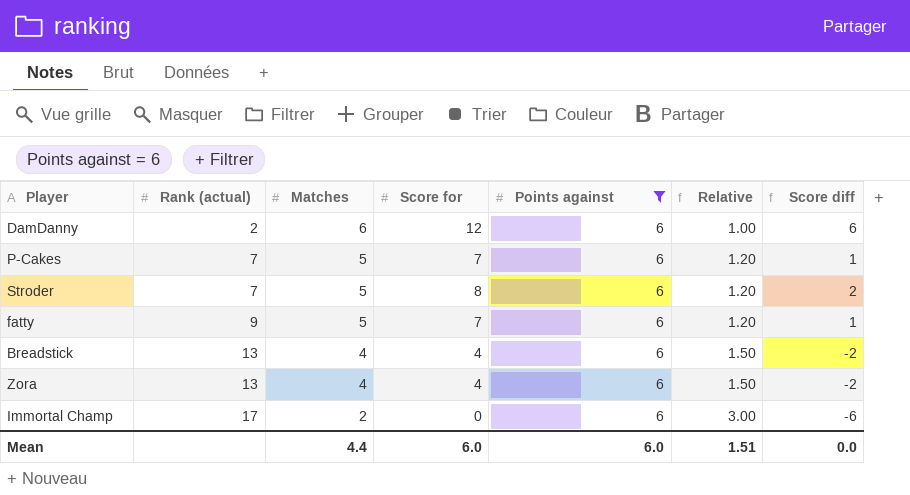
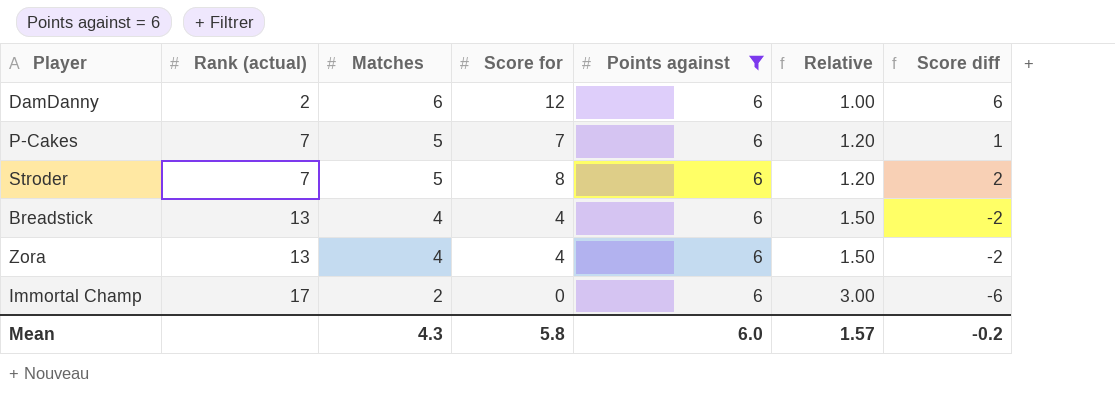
row fatty: 9 | 5 | 7 | 6 | 1.20 | 1 -> none
Mean | Matches: 4.4 -> 4.3
Mean | Score for: 6.0 -> 5.8
Mean | Relative: 1.51 -> 1.57
Mean | Score diff: 0.0 -> -0.2

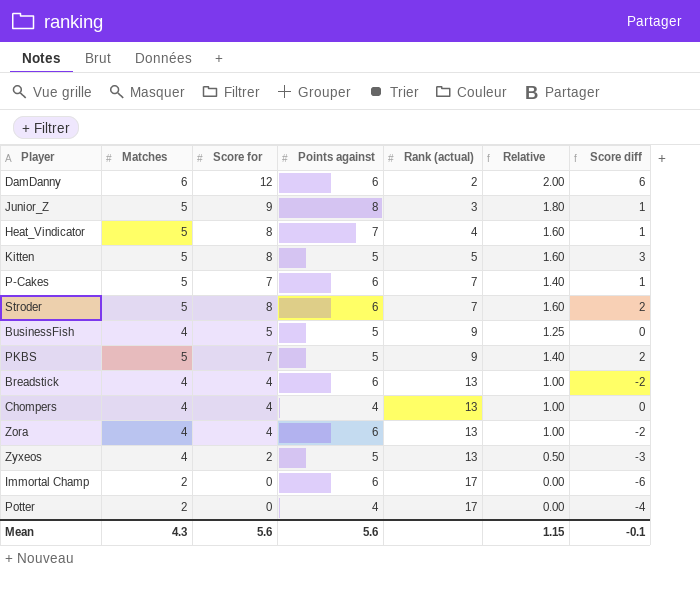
filter: Points against = 6 -> none
column Rank (actual) | position: 2 -> 5
column Relative | formula: [Points against] / [Matches] -> [Score for] / [Matches]
Mean | Score for: 5.8 -> 5.6
Mean | Points against: 6.0 -> 5.6
Mean | Relative: 1.57 -> 1.15
Mean | Score diff: -0.2 -> -0.1

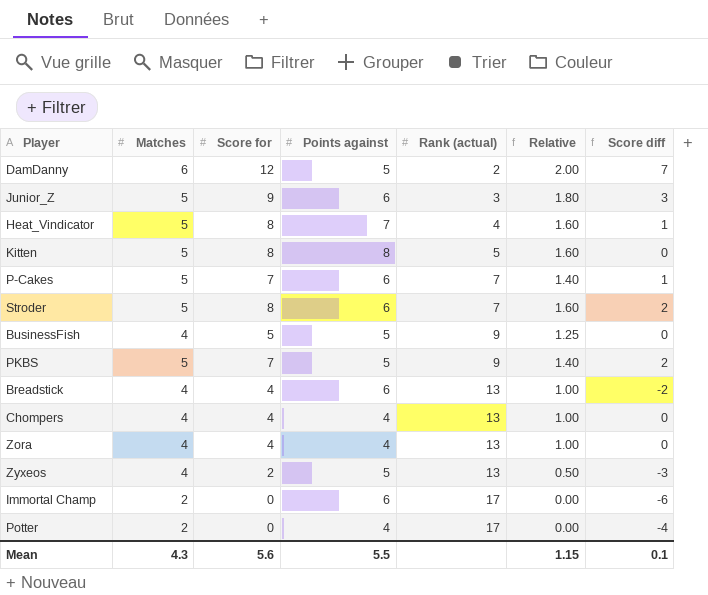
DamDanny | Points against: 6 -> 5
DamDanny | Score diff: 6 -> 7
Junior_Z | Points against: 8 -> 6
Junior_Z | Score diff: 1 -> 3
Kitten | Points against: 5 -> 8
Kitten | Score diff: 3 -> 0
Zora | Points against: 6 -> 4
Zora | Score diff: -2 -> 0
Mean | Points against: 5.6 -> 5.5
Mean | Score diff: -0.1 -> 0.1

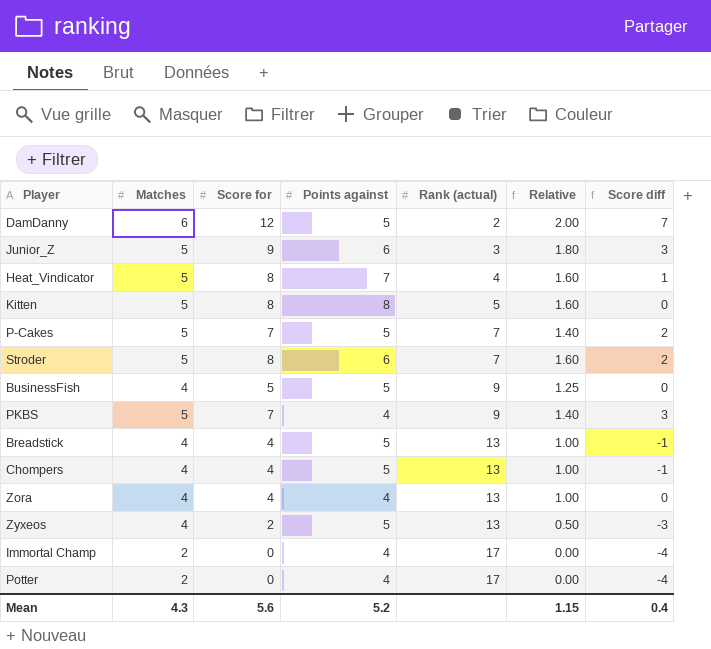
P-Cakes | Points against: 6 -> 5
P-Cakes | Score diff: 1 -> 2
PKBS | Points against: 5 -> 4
PKBS | Score diff: 2 -> 3
Breadstick | Points against: 6 -> 5
Breadstick | Score diff: -2 -> -1
Chompers | Points against: 4 -> 5
Chompers | Score diff: 0 -> -1
Immortal Champ | Points against: 6 -> 4
Immortal Champ | Score diff: -6 -> -4
Mean | Points against: 5.5 -> 5.2
Mean | Score diff: 0.1 -> 0.4

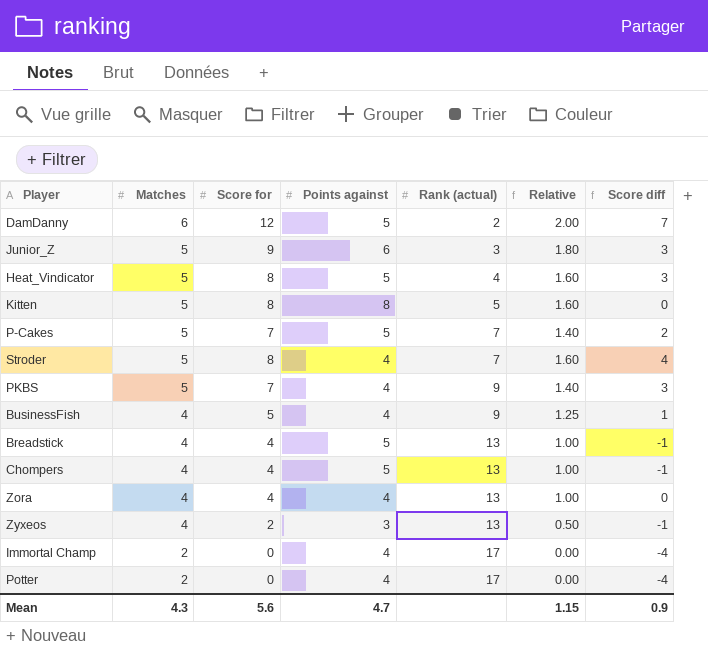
row order: Rank (actual) ascending -> Matches descending
Heat_Vindicator | Points against: 7 -> 5
Heat_Vindicator | Score diff: 1 -> 3
Stroder | Points against: 6 -> 4
Stroder | Score diff: 2 -> 4
BusinessFish | Points against: 5 -> 4
BusinessFish | Score diff: 0 -> 1
Zyxeos | Points against: 5 -> 3
Zyxeos | Score diff: -3 -> -1
Mean | Points against: 5.2 -> 4.7
Mean | Score diff: 0.4 -> 0.9

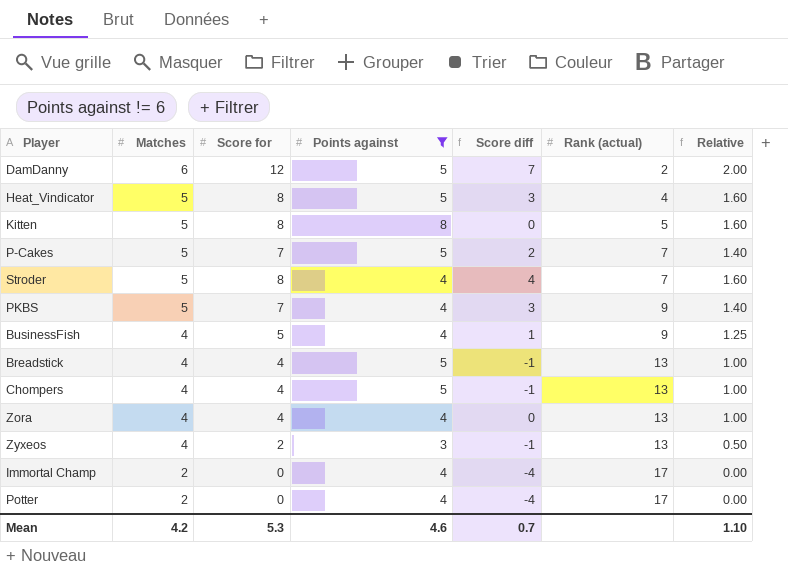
filter: none -> Points against != 6
column Score diff | position: 7 -> 5
Mean | Matches: 4.3 -> 4.2
Mean | Score for: 5.6 -> 5.3
Mean | Points against: 4.7 -> 4.6
Mean | Score diff: 0.9 -> 0.7
Mean | Relative: 1.15 -> 1.10

